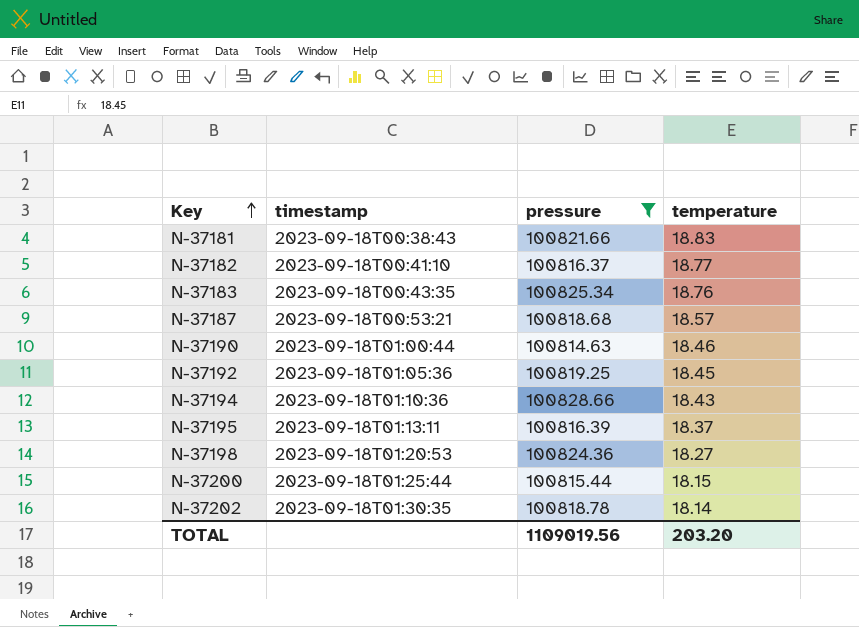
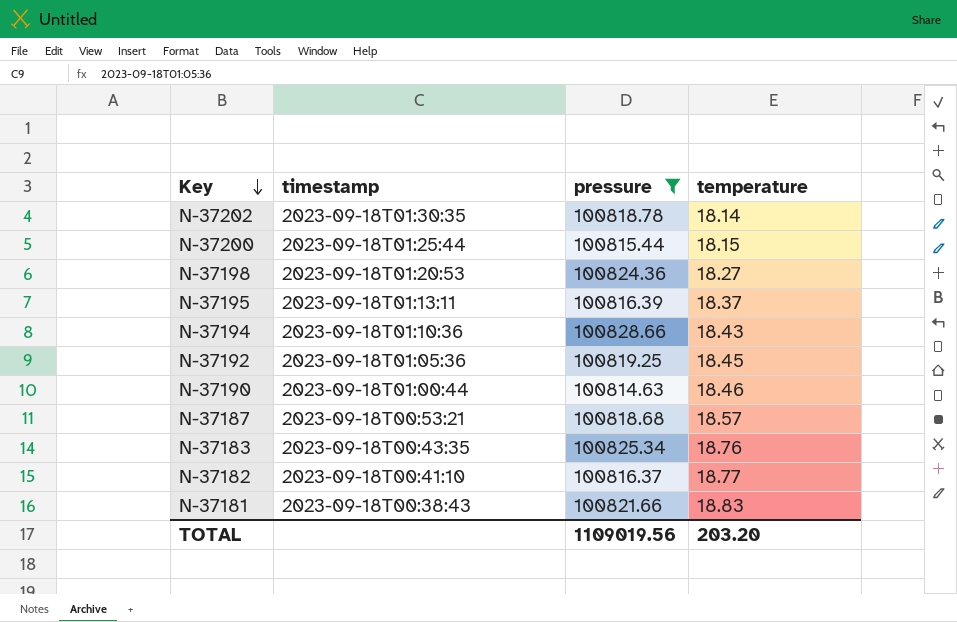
row order: Key ascending -> Key descending

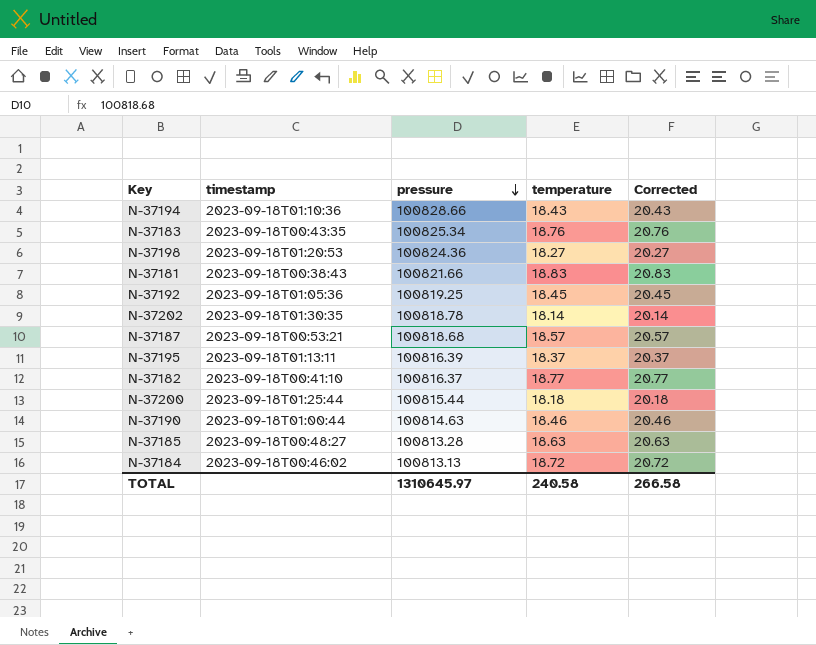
filter: pressure >= 100814.63 -> none
row order: Key descending -> pressure descending
column Corrected | formula: none -> [temperature] + 2
N-37200 | temperature: 18.15 -> 18.18
TOTAL | pressure: 1109019.56 -> 1310645.97
TOTAL | temperature: 203.20 -> 240.58

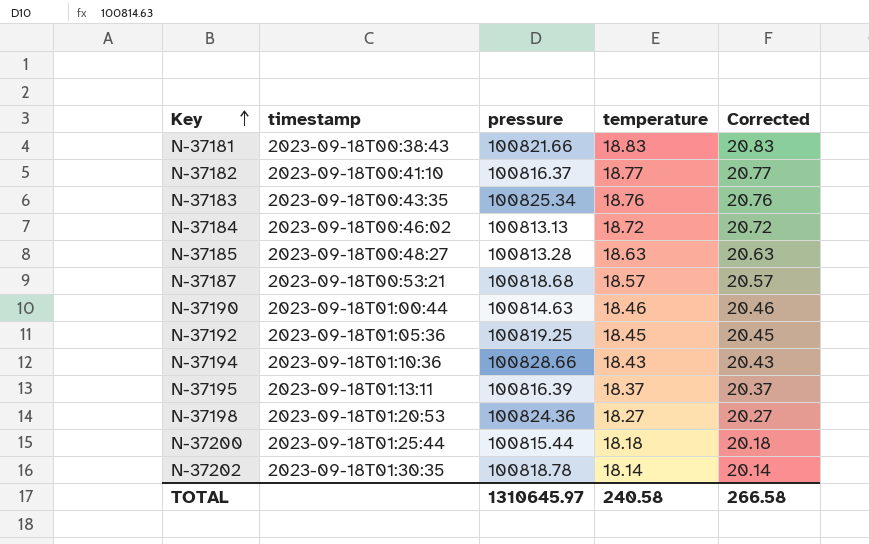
row order: pressure descending -> Key ascending

